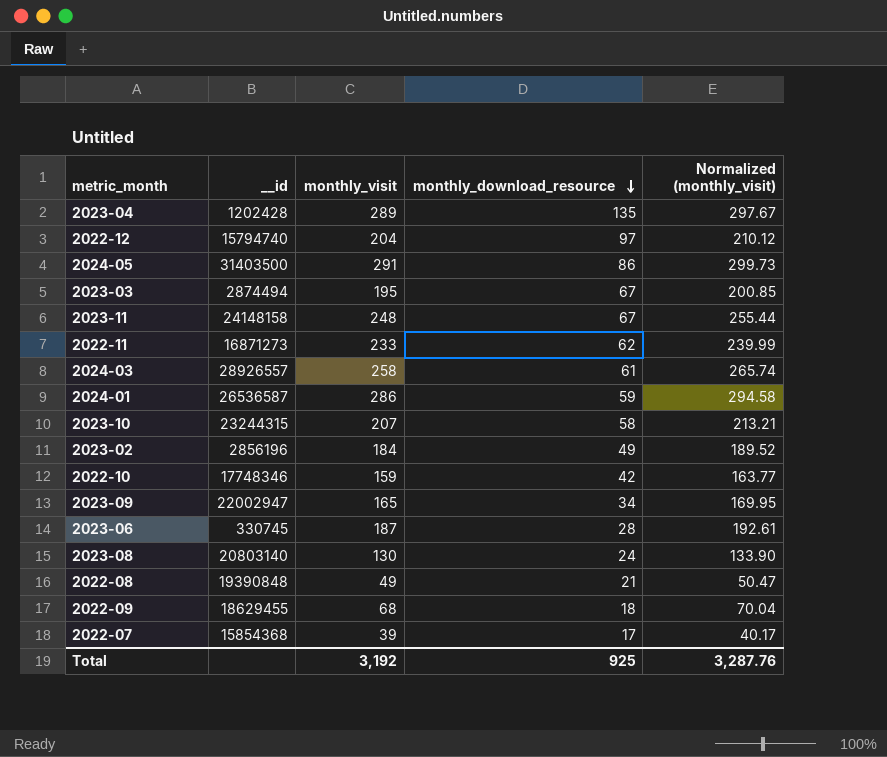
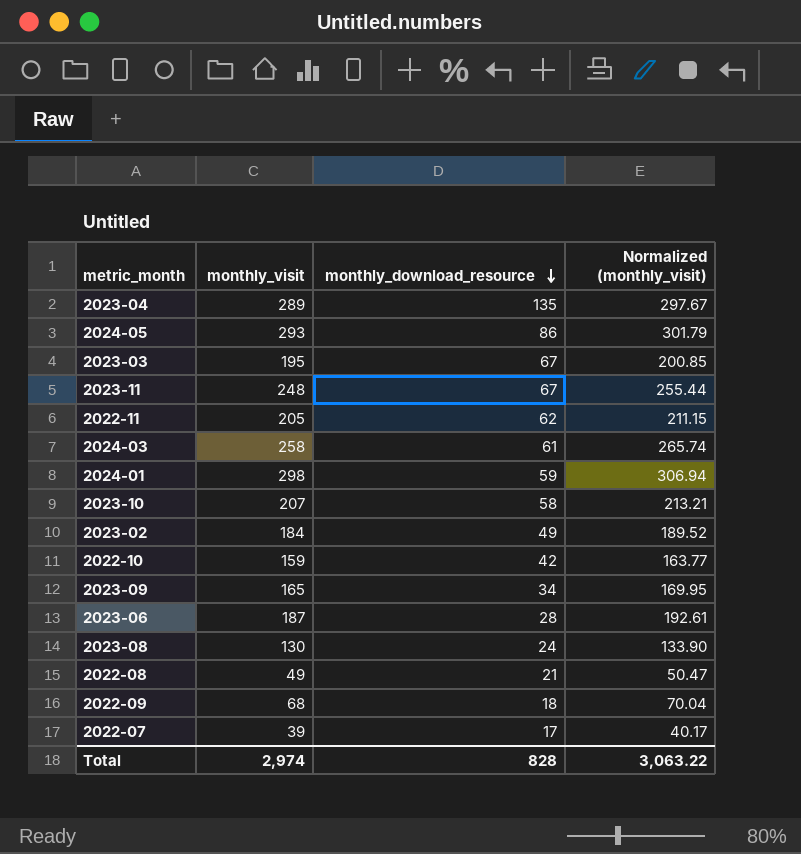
column __id | position: 2 -> none
row 2022-12: 15794740 | 204 | 97 | 210.12 -> none
2024-05 | monthly_visit: 291 -> 293
2024-05 | Normalized (monthly_visit): 299.73 -> 301.79
2022-11 | monthly_visit: 233 -> 205
2022-11 | Normalized (monthly_visit): 239.99 -> 211.15
2024-01 | monthly_visit: 286 -> 298
2024-01 | Normalized (monthly_visit): 294.58 -> 306.94
Total | monthly_visit: 3,192 -> 2,974
Total | monthly_download_resource: 925 -> 828
Total | Normalized (monthly_visit): 3,287.76 -> 3,063.22

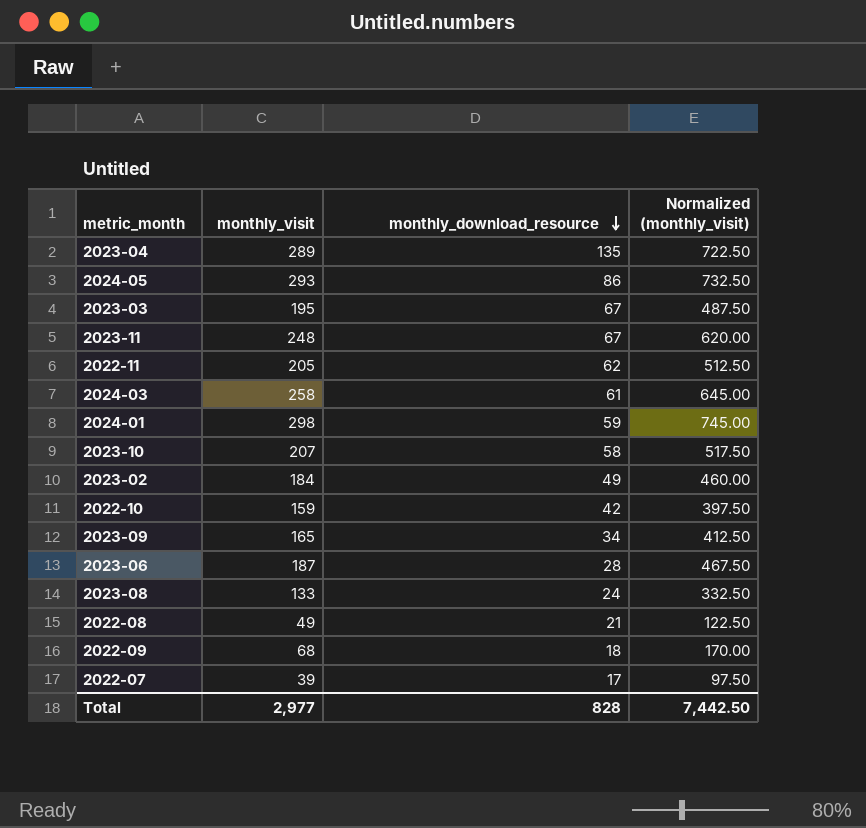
column Normalized (monthly_visit) | formula: [monthly_visit] * 1.03 -> [monthly_visit] * 2.5
2023-08 | monthly_visit: 130 -> 133
Total | monthly_visit: 2,974 -> 2,977
Total | Normalized (monthly_visit): 3,063.22 -> 7,442.50

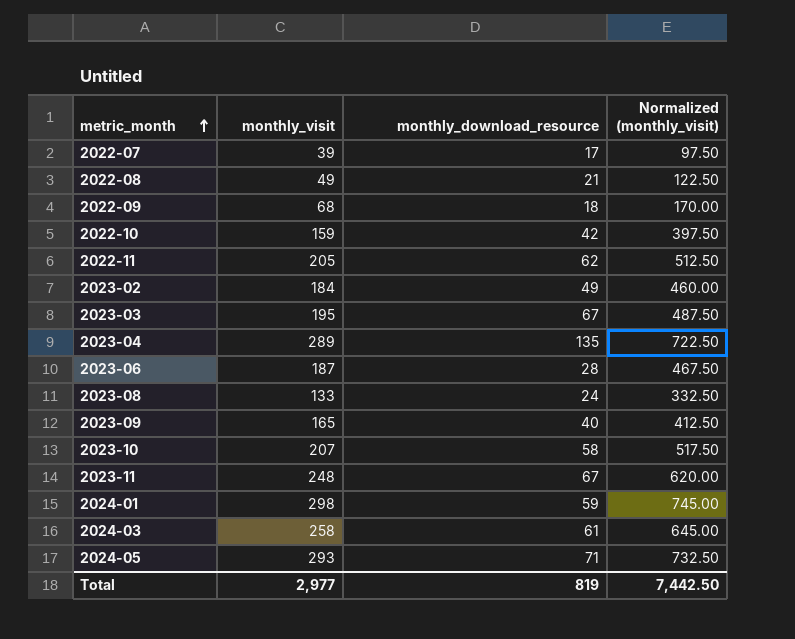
row order: monthly_download_resource descending -> metric_month ascending
2023-09 | monthly_download_resource: 34 -> 40
2024-05 | monthly_download_resource: 86 -> 71
Total | monthly_download_resource: 828 -> 819

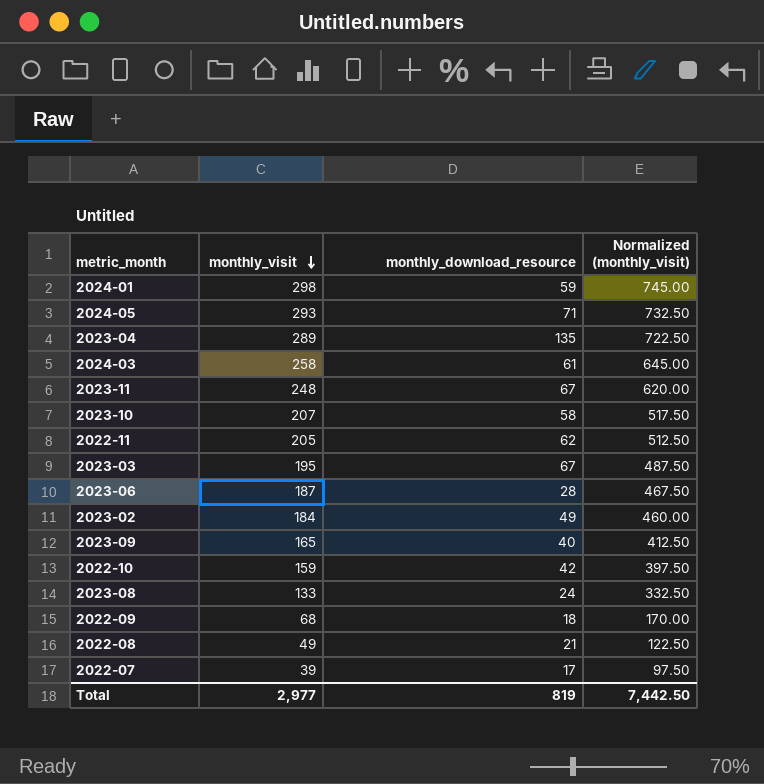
row order: metric_month ascending -> monthly_visit descending

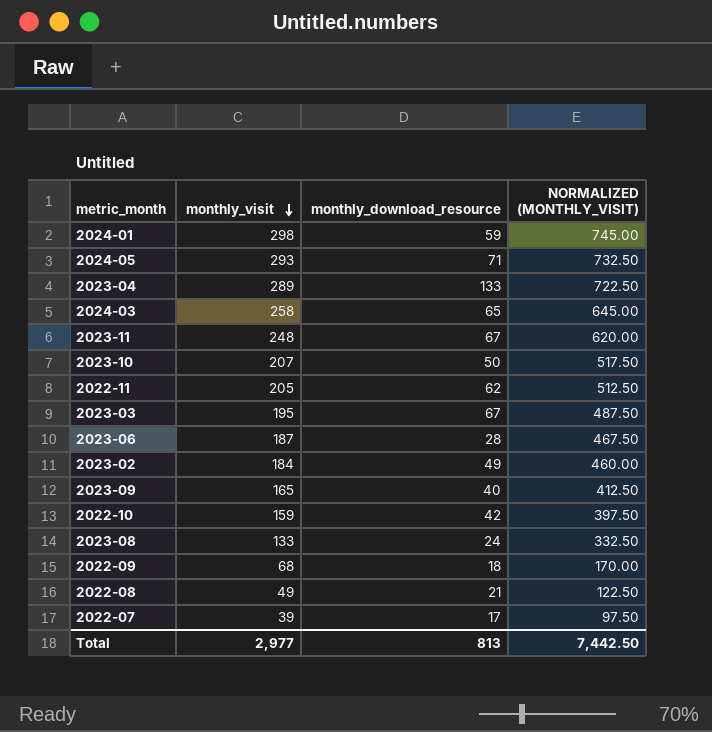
column name: Normalized (monthly_visit) -> NORMALIZED (MONTHLY_VISIT)
2023-04 | monthly_download_resource: 135 -> 133
2024-03 | monthly_download_resource: 61 -> 65
2023-10 | monthly_download_resource: 58 -> 50
Total | monthly_download_resource: 819 -> 813

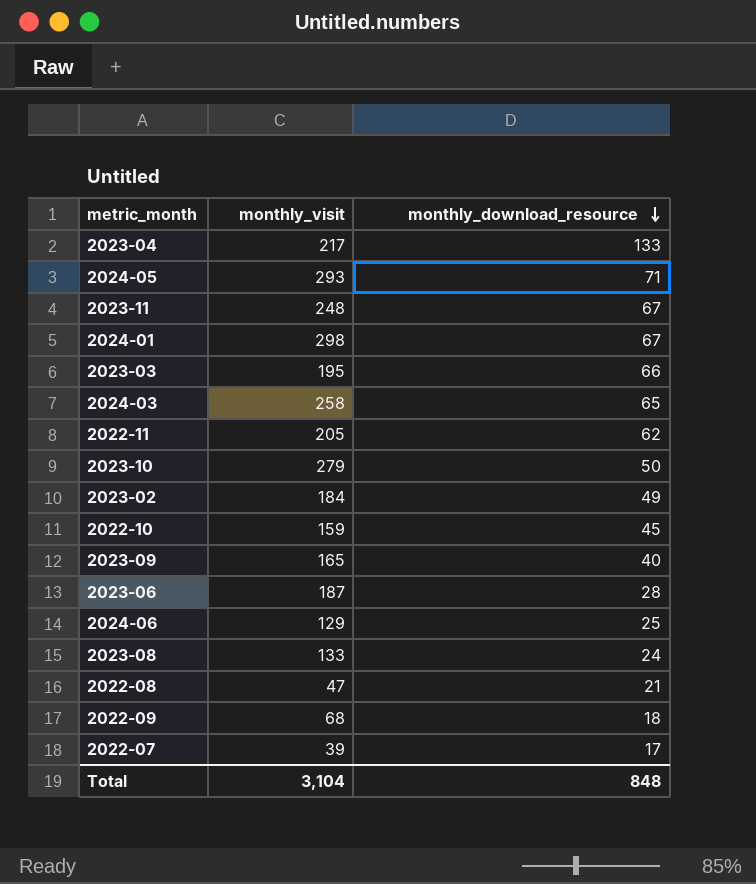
row order: monthly_visit descending -> monthly_download_resource descending
column NORMALIZED (MONTHLY_VISIT) | formula: [monthly_visit] * 2.5 -> none
2023-04 | monthly_visit: 289 -> 217
2024-01 | monthly_download_resource: 59 -> 67
2023-03 | monthly_download_resource: 67 -> 66
2023-10 | monthly_visit: 207 -> 279
2022-10 | monthly_download_resource: 42 -> 45
row 2024-06: none -> 129 | 25
2022-08 | monthly_visit: 49 -> 47
Total | monthly_visit: 2,977 -> 3,104
Total | monthly_download_resource: 813 -> 848

